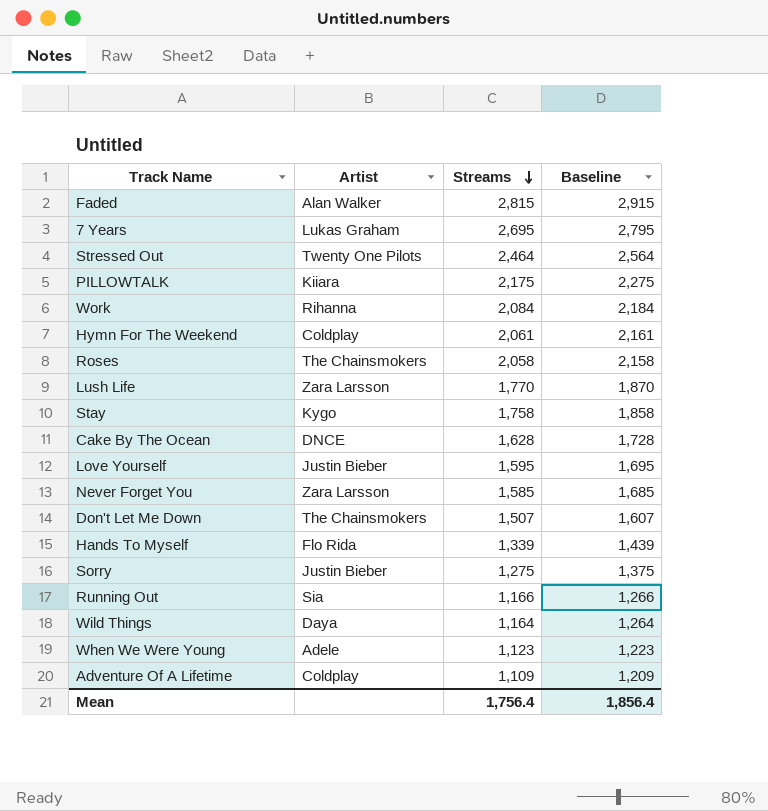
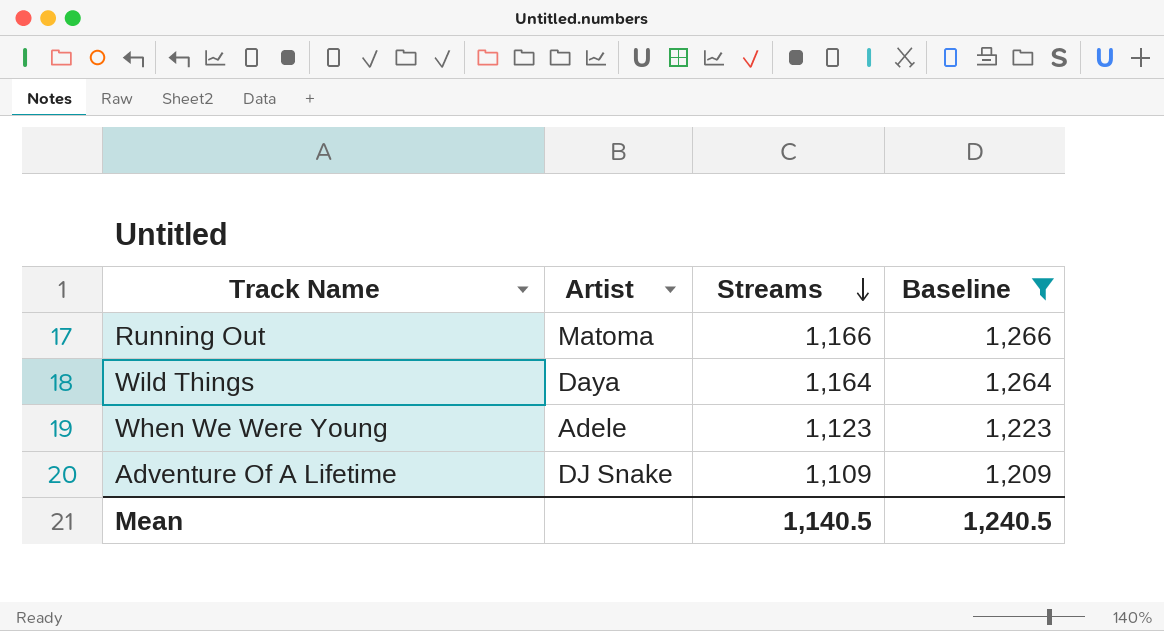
filter: none -> Baseline <= 1,266
Running Out | Artist: Sia -> Matoma
Adventure Of A Lifetime | Artist: Coldplay -> DJ Snake
Mean | Streams: 1,756.4 -> 1,140.5
Mean | Baseline: 1,856.4 -> 1,240.5

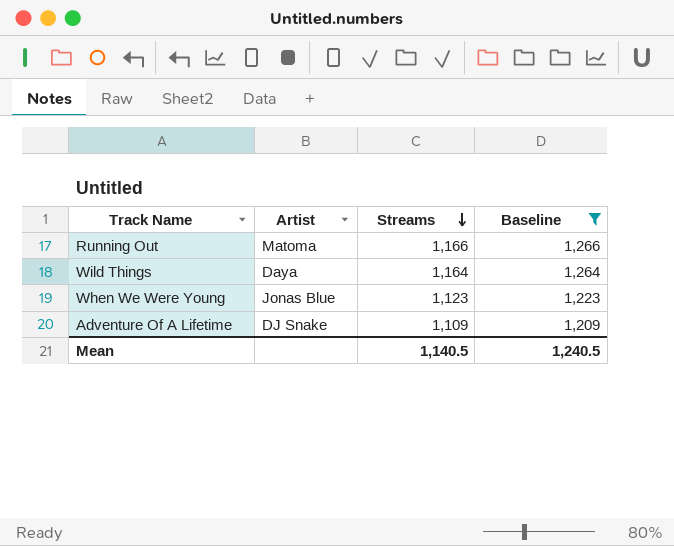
When We Were Young | Artist: Adele -> Jonas Blue

